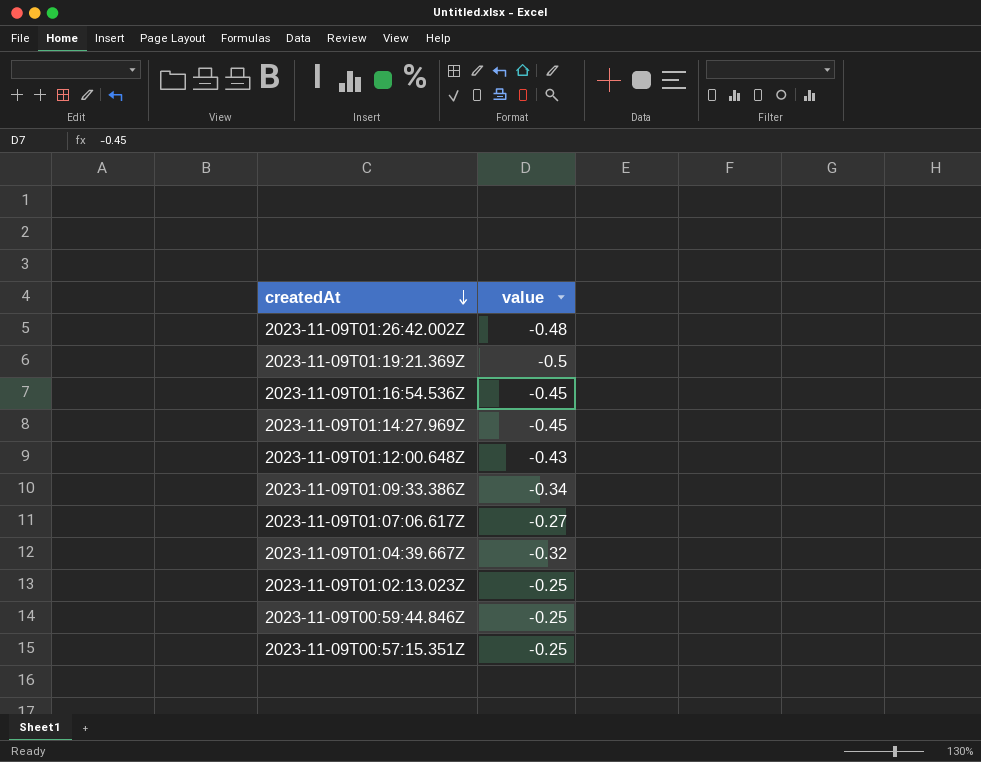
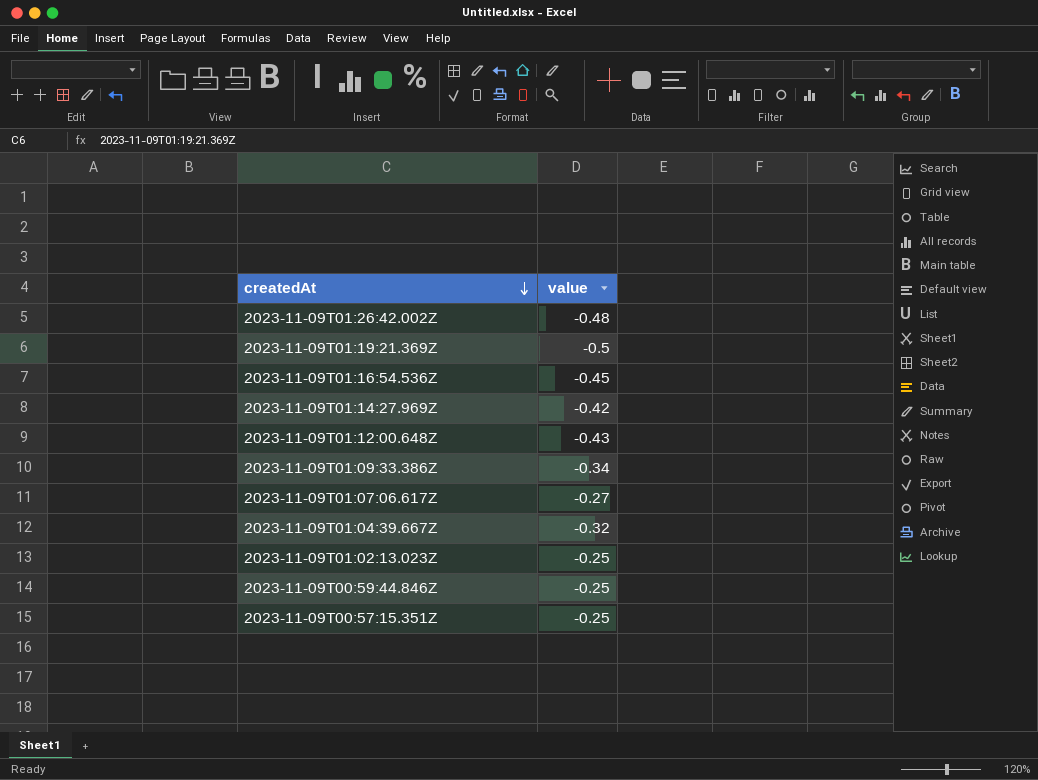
2023-11-09T01:14:27.969Z | value: -0.45 -> -0.42

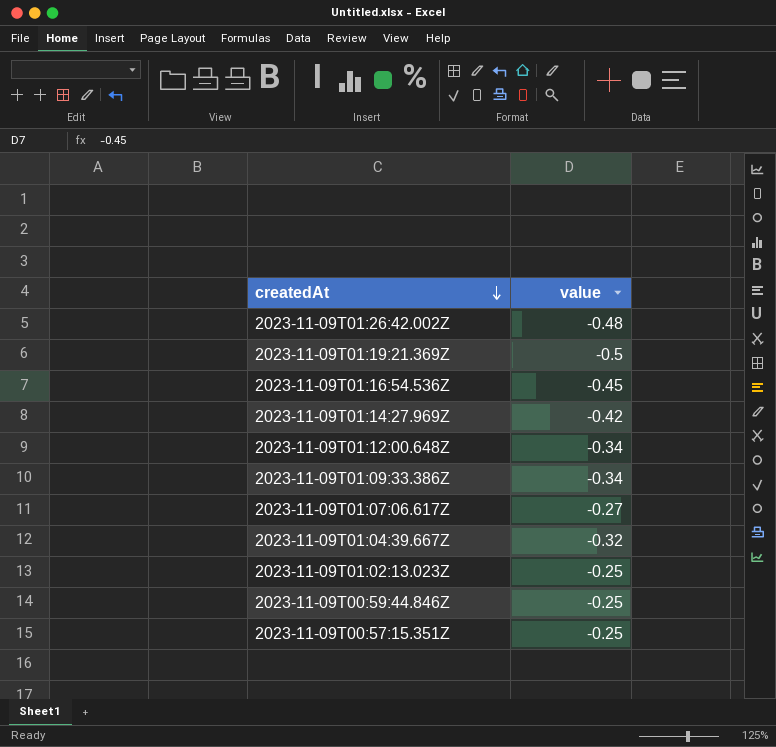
2023-11-09T01:12:00.648Z | value: -0.43 -> -0.34

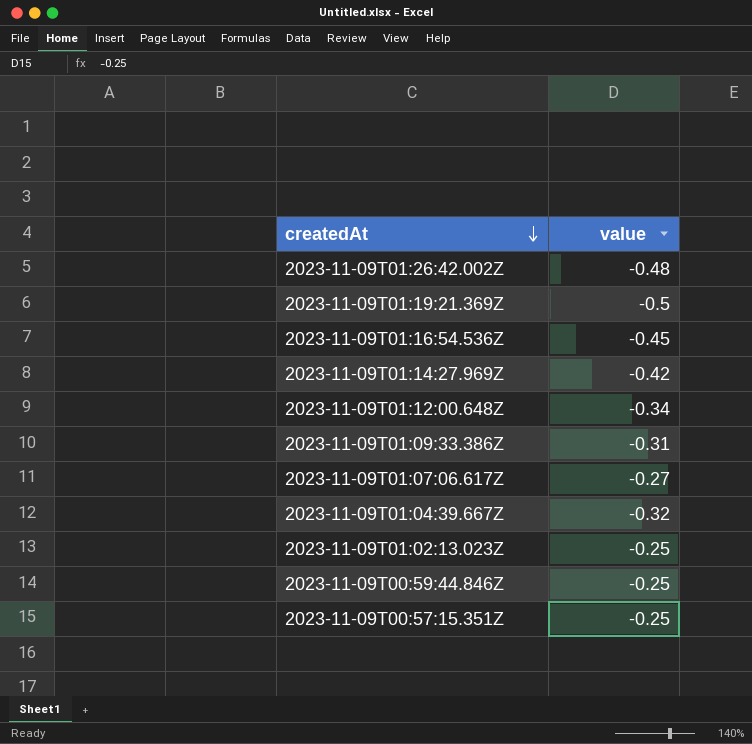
2023-11-09T01:09:33.386Z | value: -0.34 -> -0.31

